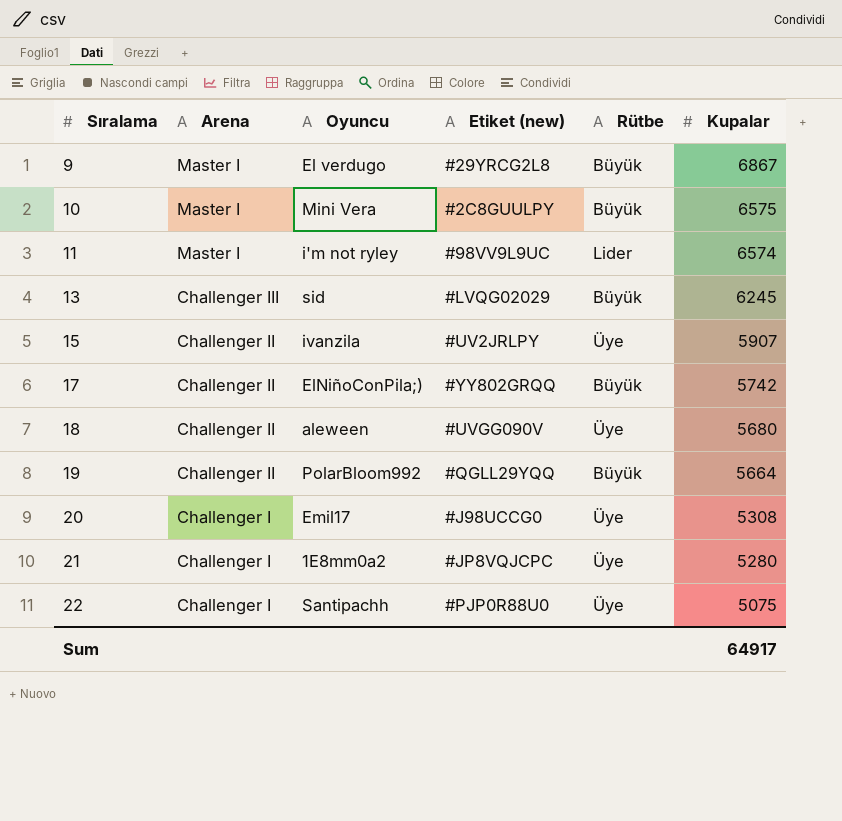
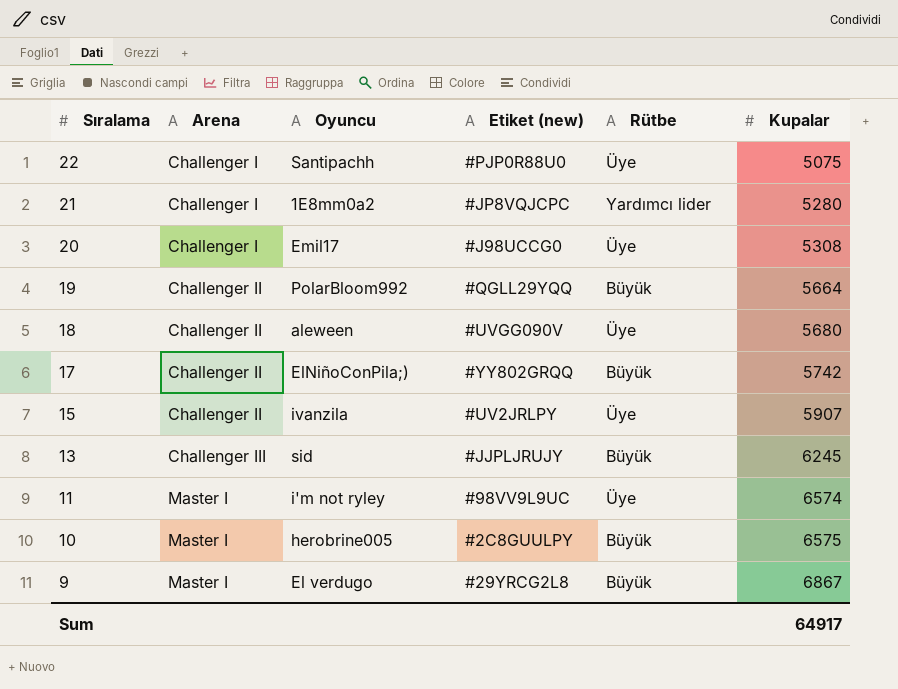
row order: Sıralama ascending -> Sıralama descending
21 | Rütbe: Üye -> Yardımcı lider
13 | Etiket (new): #LVQG02029 -> #JJPLJRUJY
11 | Rütbe: Lider -> Üye
10 | Oyuncu: Mini Vera -> herobrine005

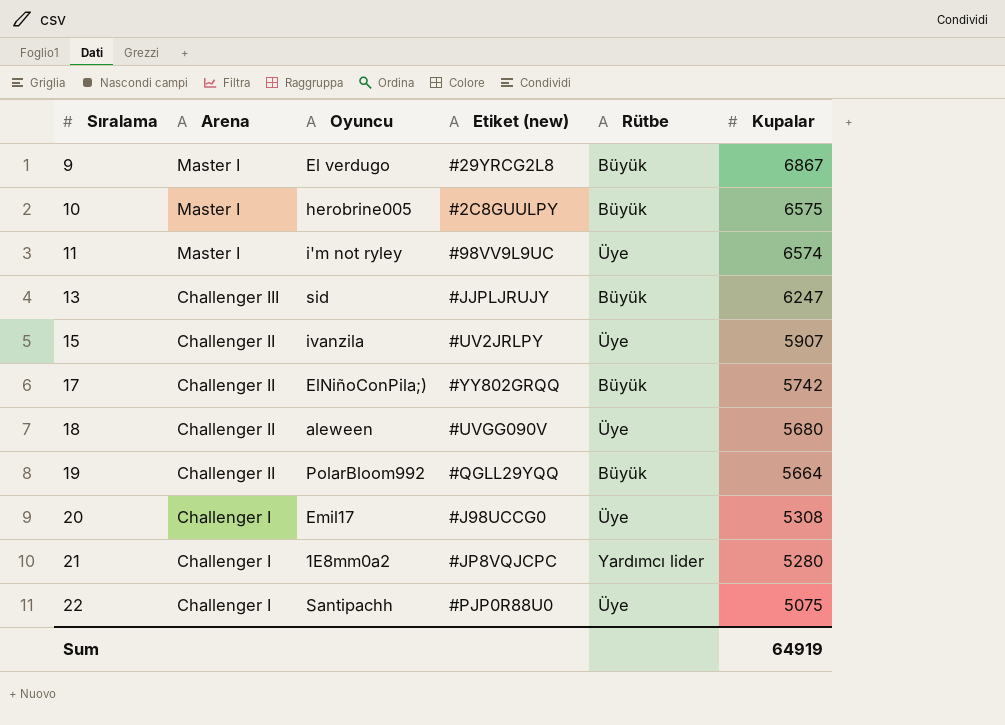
row order: Sıralama descending -> Sıralama ascending
13 | Kupalar: 6245 -> 6247
Sum | Kupalar: 64917 -> 64919

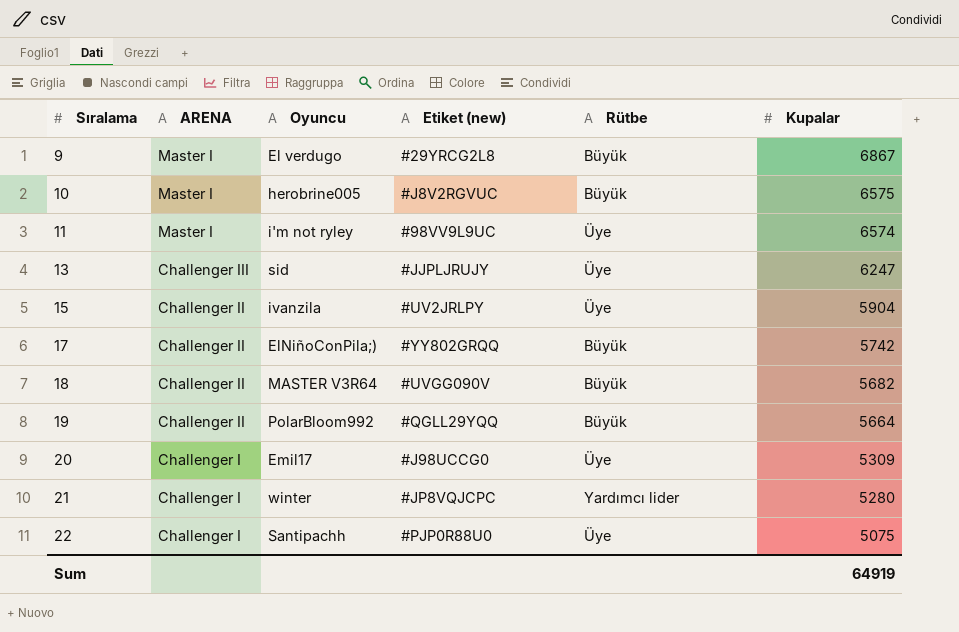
column name: Arena -> ARENA
10 | Etiket (new): #2C8GUULPY -> #J8V2RGVUC
13 | Rütbe: Büyük -> Üye
15 | Kupalar: 5907 -> 5904
18 | Oyuncu: aleween -> MASTER V3R64
18 | Rütbe: Üye -> Büyük
18 | Kupalar: 5680 -> 5682
20 | Kupalar: 5308 -> 5309
21 | Oyuncu: 1E8mm0a2 -> winter

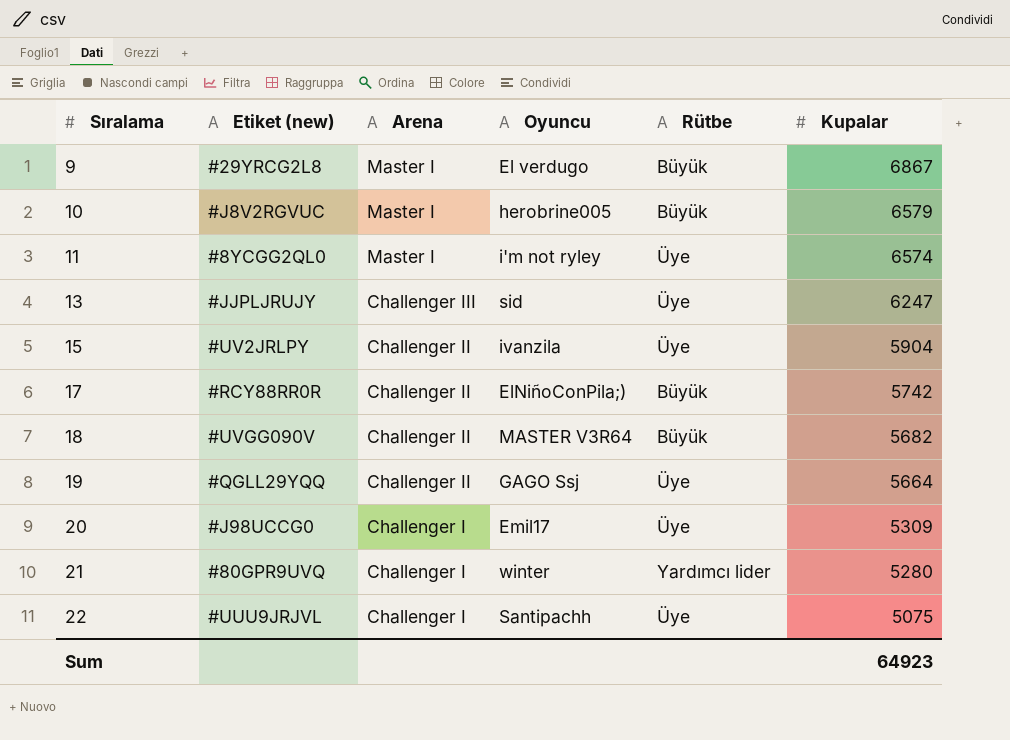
column Etiket (new) | position: 4 -> 2
column name: ARENA -> Arena
10 | Kupalar: 6575 -> 6579
11 | Etiket (new): #98VV9L9UC -> #8YCGG2QL0
17 | Etiket (new): #YY802GRQQ -> #RCY88RR0R
19 | Oyuncu: PolarBloom992 -> GAGO Ssj
19 | Rütbe: Büyük -> Üye
21 | Etiket (new): #JP8VQJCPC -> #80GPR9UVQ
22 | Etiket (new): #PJP0R88U0 -> #UUU9JRJVL
Sum | Kupalar: 64919 -> 64923

